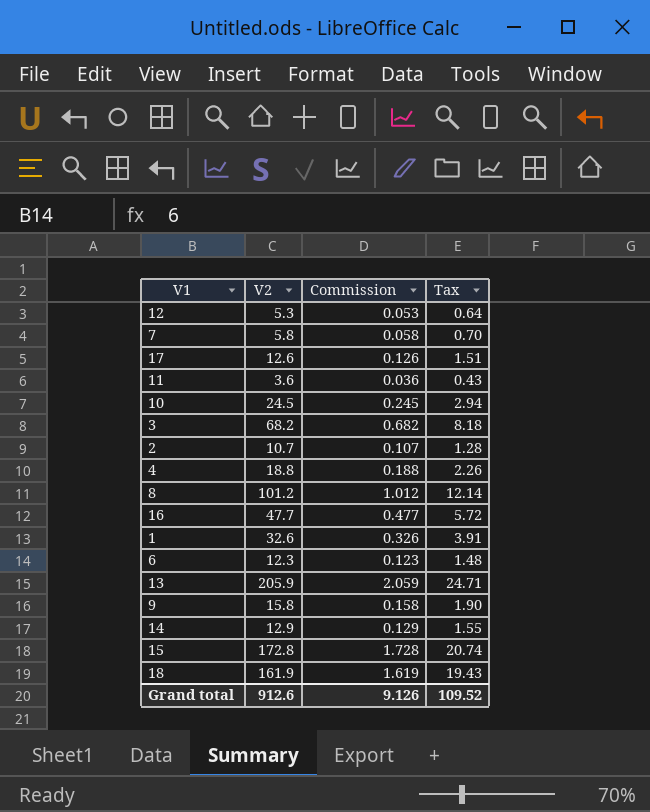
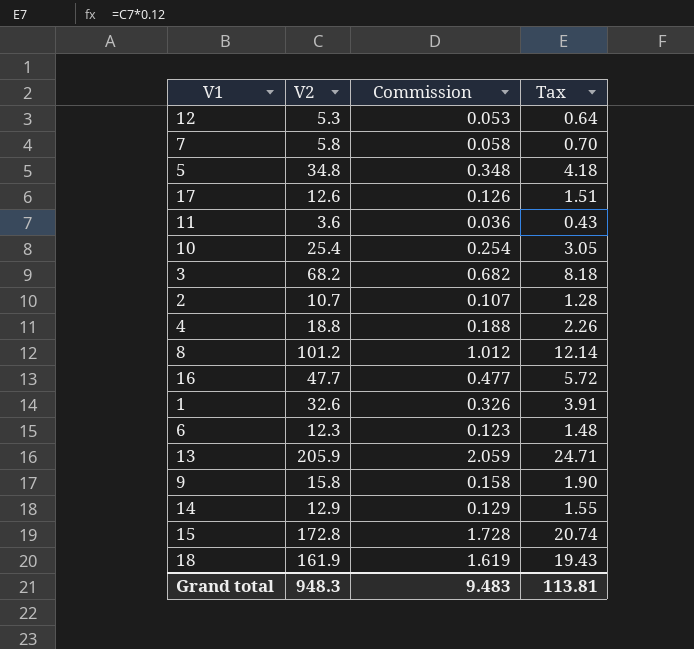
row 5: none -> 34.8 | 0.348 | 4.18
10 | V2: 24.5 -> 25.4
10 | Commission: 0.245 -> 0.254
10 | Tax: 2.94 -> 3.05
Grand total | V2: 912.6 -> 948.3
Grand total | Commission: 9.126 -> 9.483
Grand total | Tax: 109.52 -> 113.81

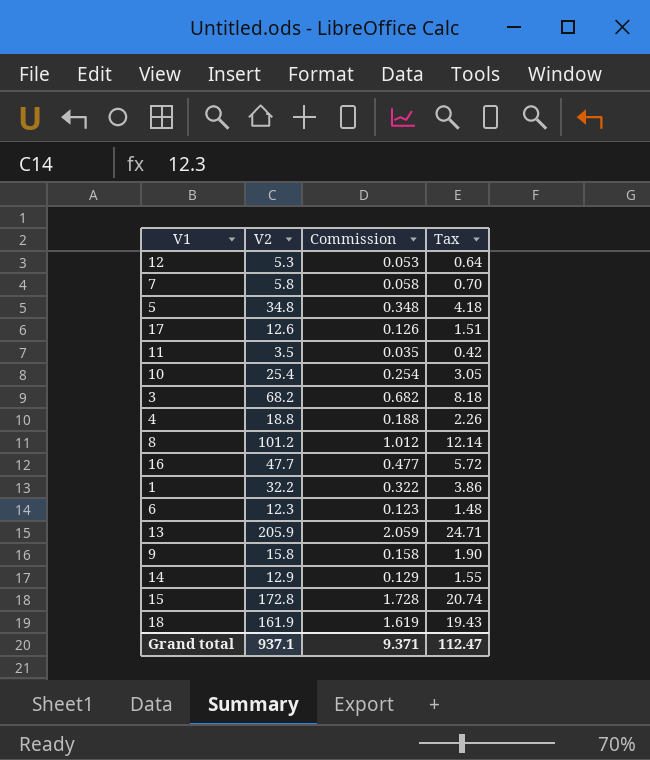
row 2: 10.7 | 0.107 | 1.28 -> none
11 | V2: 3.6 -> 3.5
11 | Commission: 0.036 -> 0.035
11 | Tax: 0.43 -> 0.42
1 | V2: 32.6 -> 32.2
1 | Commission: 0.326 -> 0.322
1 | Tax: 3.91 -> 3.86
Grand total | V2: 948.3 -> 937.1
Grand total | Commission: 9.483 -> 9.371
Grand total | Tax: 113.81 -> 112.47

